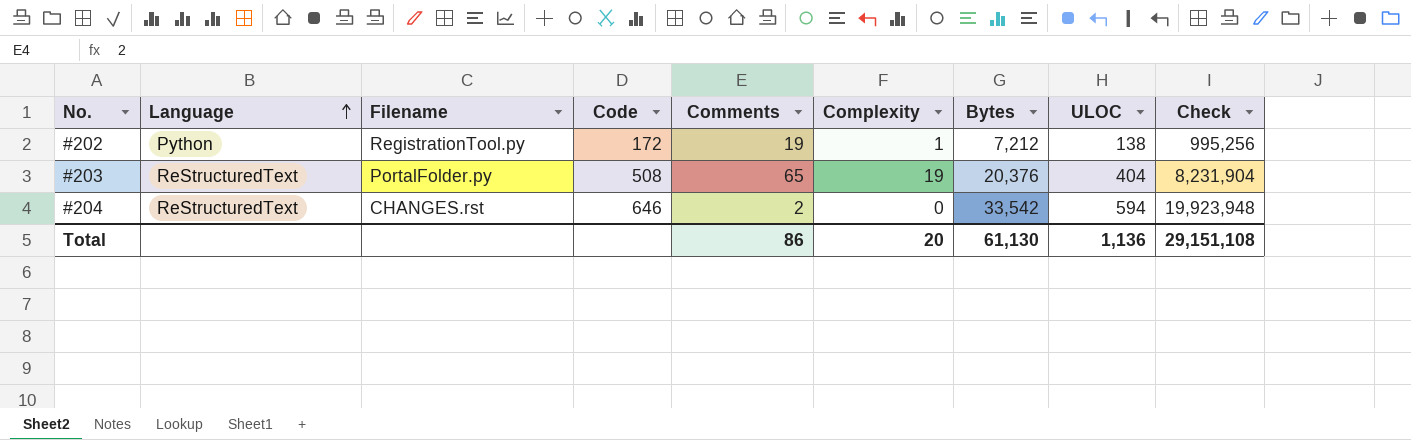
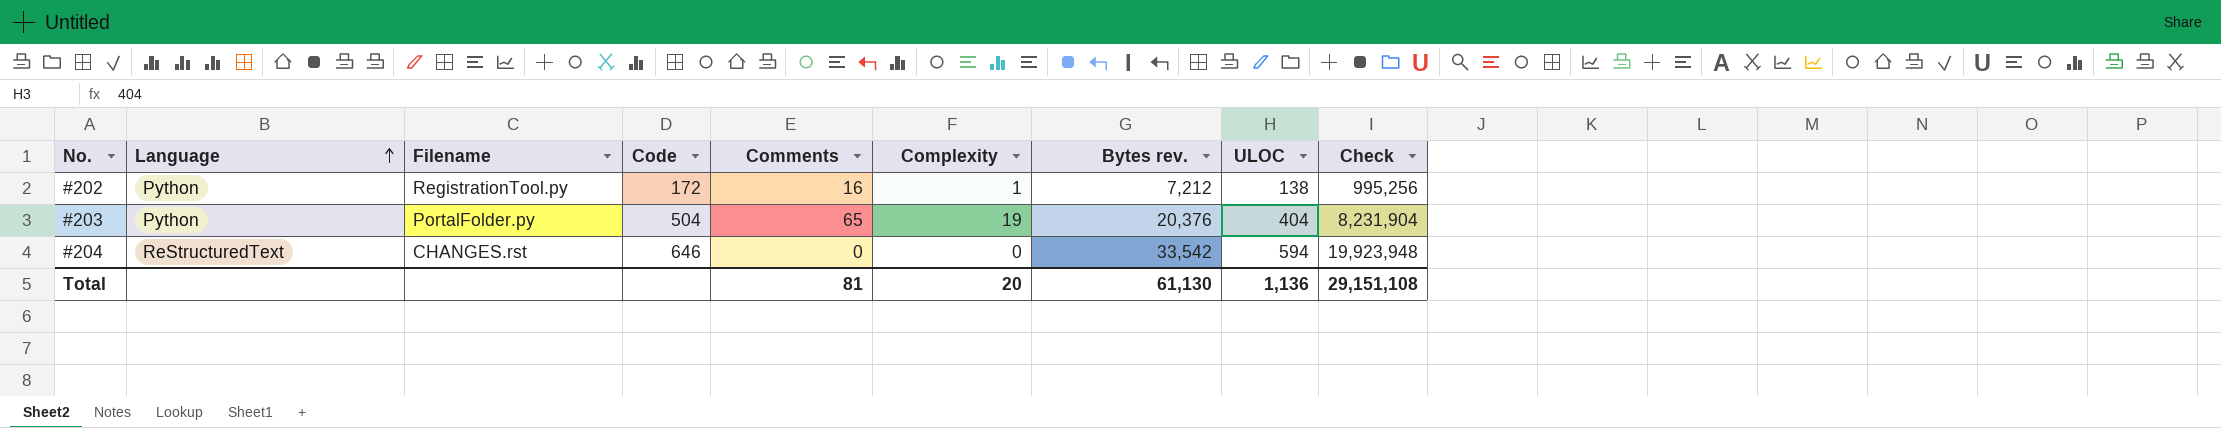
column name: Bytes -> Bytes rev.
#202 | Comments: 19 -> 16
#203 | Language: ReStructuredText -> Python
#203 | Code: 508 -> 504
#204 | Comments: 2 -> 0
Total | Comments: 86 -> 81

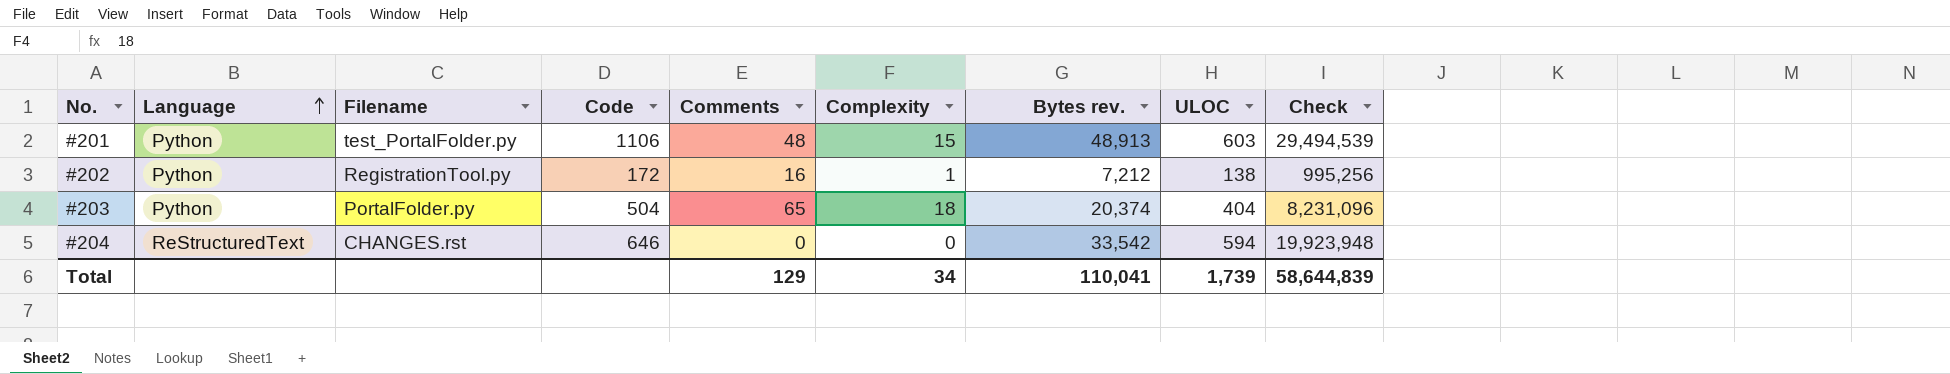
row #201: none -> Python | test_PortalFolder.py | 1106 | 48 | 15 | 48,913 | 603 | 29,494,539
#203 | Complexity: 19 -> 18
#203 | Bytes rev.: 20,376 -> 20,374
#203 | Check: 8,231,904 -> 8,231,096
Total | Comments: 81 -> 129
Total | Complexity: 20 -> 34
Total | Bytes rev.: 61,130 -> 110,041
Total | ULOC: 1,136 -> 1,739
Total | Check: 29,151,108 -> 58,644,839

